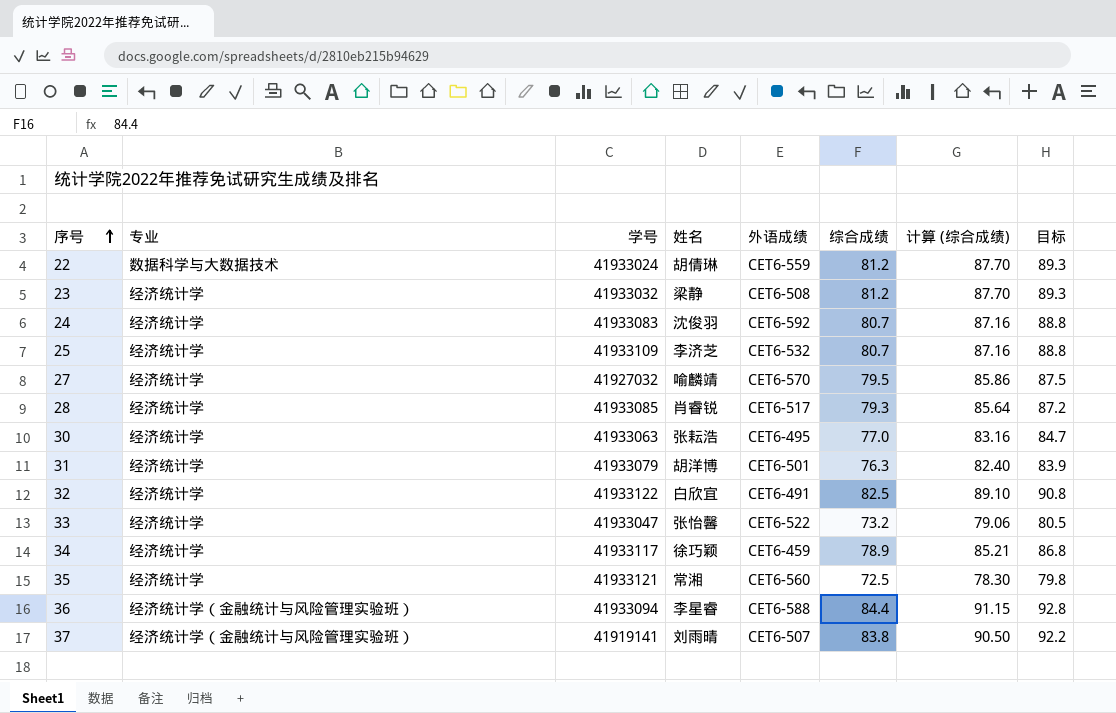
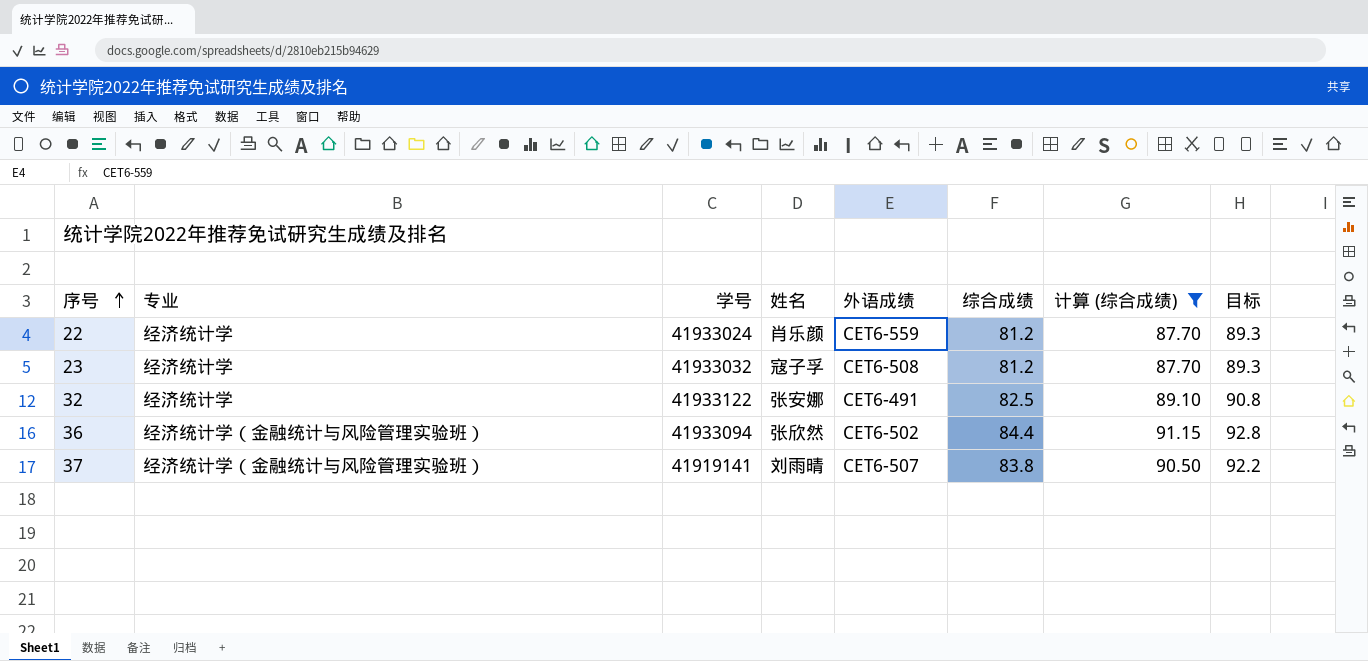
filter: none -> 计算 (综合成绩) >= 87.70
22 | 专业: 数据科学与大数据技术 -> 经济统计学
22 | 姓名: 胡倩琳 -> 肖乐颜
23 | 姓名: 梁静 -> 寇子孚
32 | 姓名: 白欣宜 -> 张安娜
36 | 姓名: 李星睿 -> 张欣然
36 | 外语成绩: CET6-588 -> CET6-502

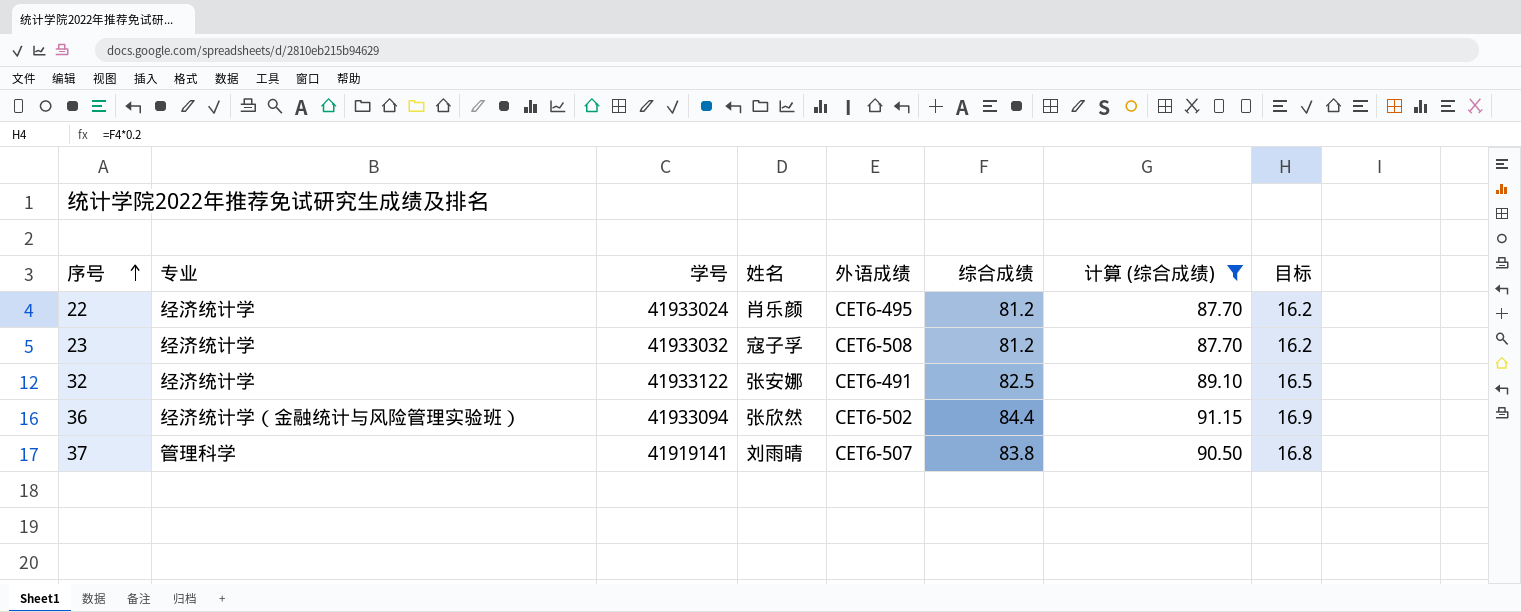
column 目标 | formula: [综合成绩] * 1.1 -> [综合成绩] * 0.2
22 | 外语成绩: CET6-559 -> CET6-495
37 | 专业: 经济统计学（金融统计与风险管理实验班） -> 管理科学

